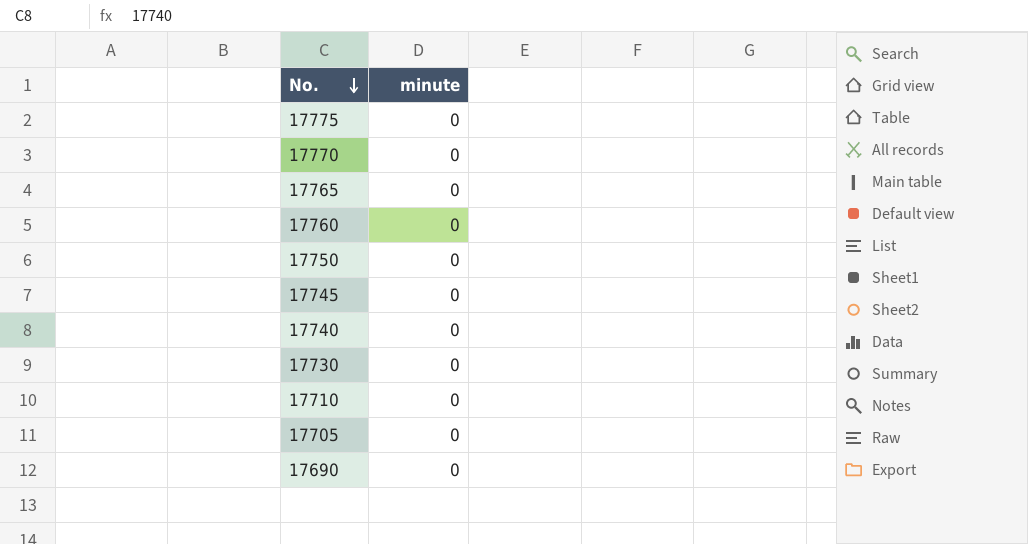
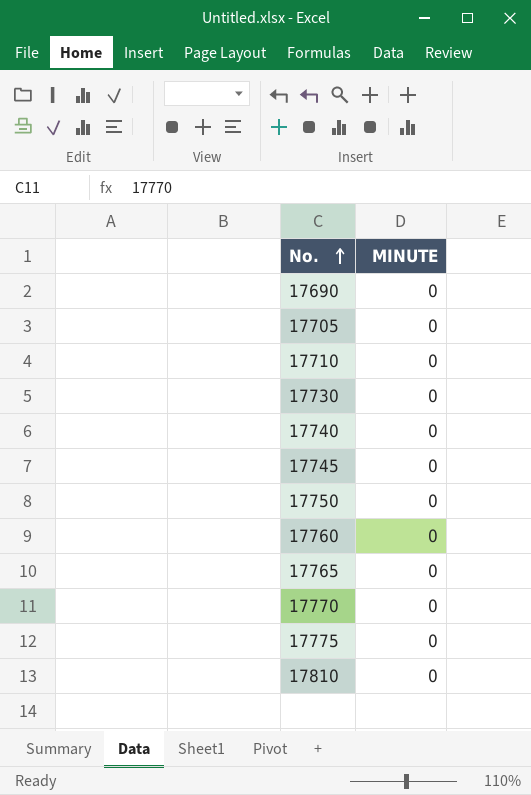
row order: No. descending -> No. ascending
column name: minute -> MINUTE
row 17810: none -> 0

